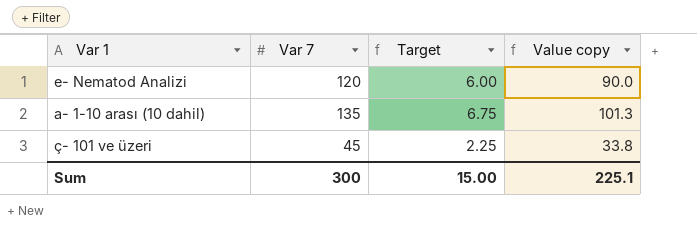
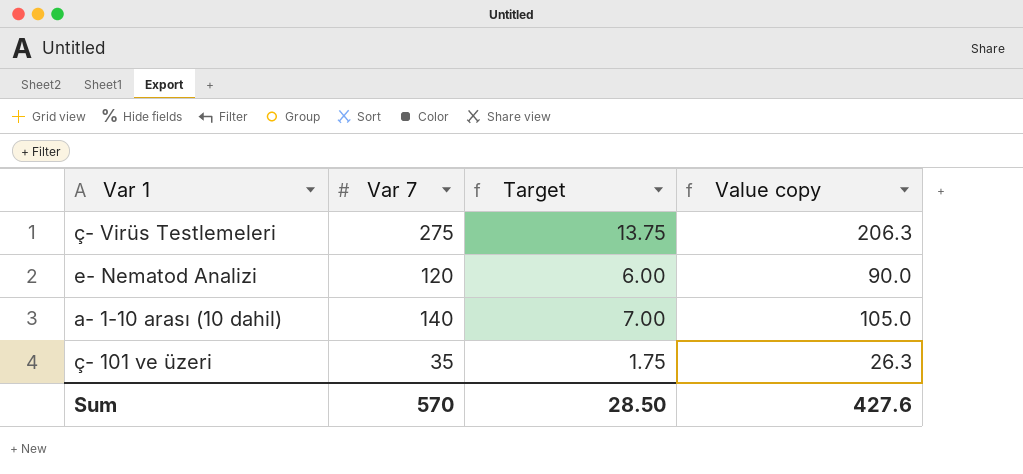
row ç- Virüs Testlemeleri: none -> 275 | 13.75 | 206.3
a- 1-10 arası (10 dahil) | Var 7: 135 -> 140
a- 1-10 arası (10 dahil) | Target: 6.75 -> 7.00
a- 1-10 arası (10 dahil) | Value copy: 101.3 -> 105.0
ç- 101 ve üzeri | Var 7: 45 -> 35
ç- 101 ve üzeri | Target: 2.25 -> 1.75
ç- 101 ve üzeri | Value copy: 33.8 -> 26.3
Sum | Var 7: 300 -> 570
Sum | Target: 15.00 -> 28.50
Sum | Value copy: 225.1 -> 427.6

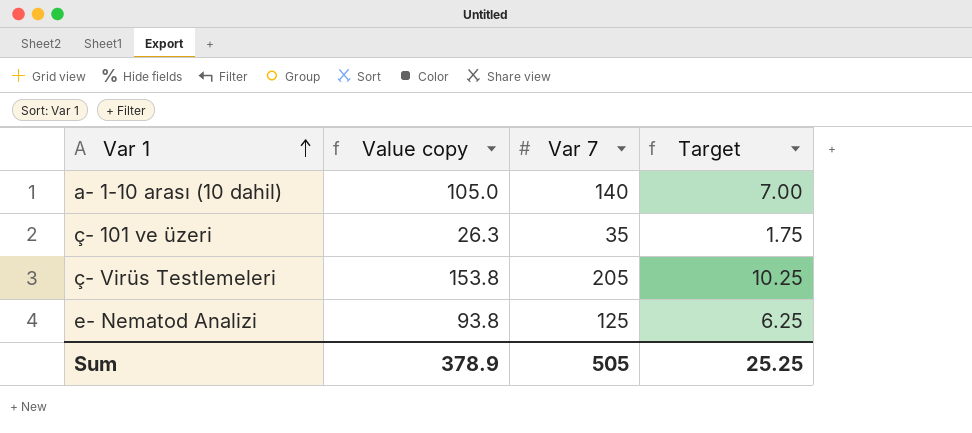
row order: none -> Var 1 ascending
column Value copy | position: 4 -> 2
ç- Virüs Testlemeleri | Value copy: 206.3 -> 153.8
ç- Virüs Testlemeleri | Var 7: 275 -> 205
ç- Virüs Testlemeleri | Target: 13.75 -> 10.25
e- Nematod Analizi | Value copy: 90.0 -> 93.8
e- Nematod Analizi | Var 7: 120 -> 125
e- Nematod Analizi | Target: 6.00 -> 6.25
Sum | Value copy: 427.6 -> 378.9
Sum | Var 7: 570 -> 505
Sum | Target: 28.50 -> 25.25

